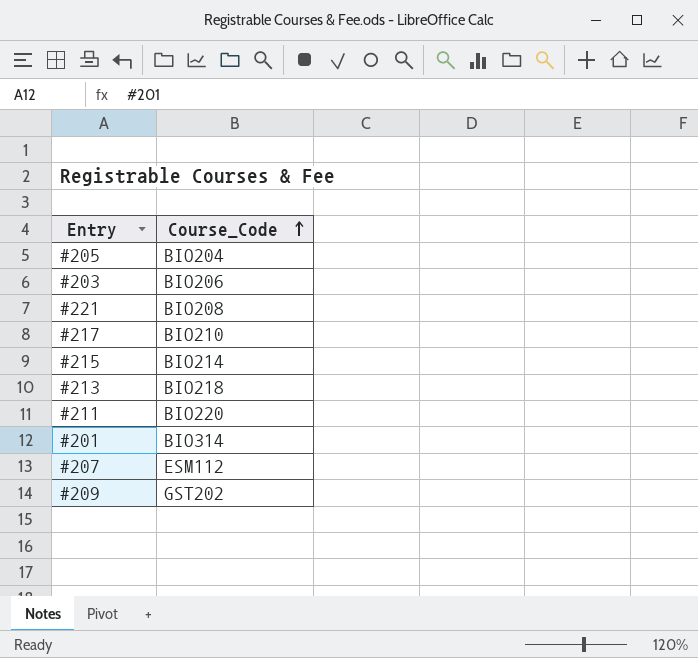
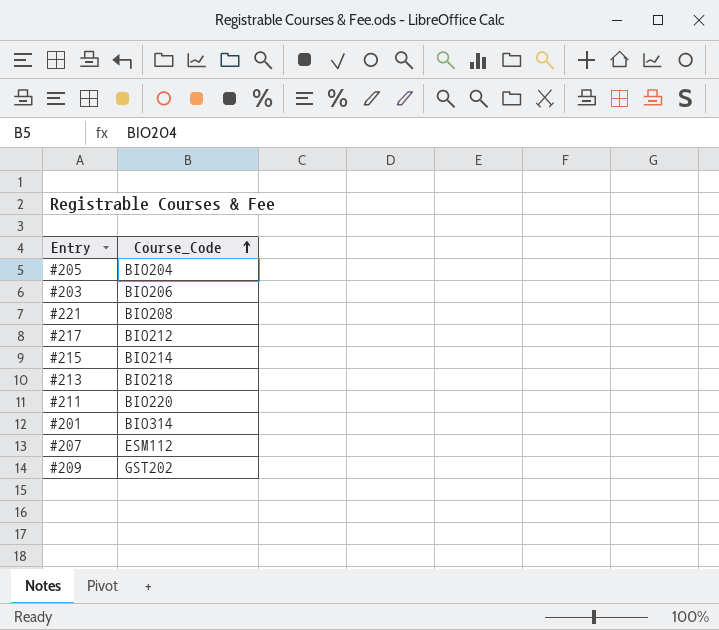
#217 | Course_Code: BIO210 -> BIO212

